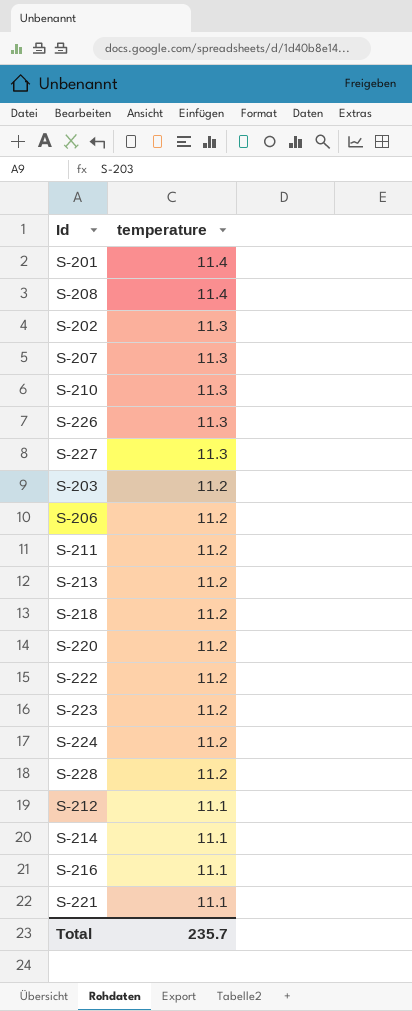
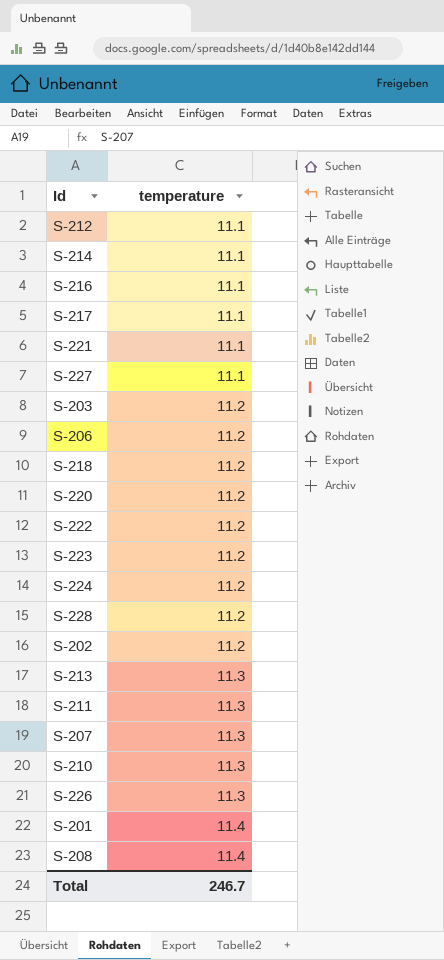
row order: temperature descending -> temperature ascending
row S-217: none -> 11.1
S-227 | temperature: 11.3 -> 11.1
S-202 | temperature: 11.3 -> 11.2
S-213 | temperature: 11.2 -> 11.3
S-211 | temperature: 11.2 -> 11.3
Total | temperature: 235.7 -> 246.7

